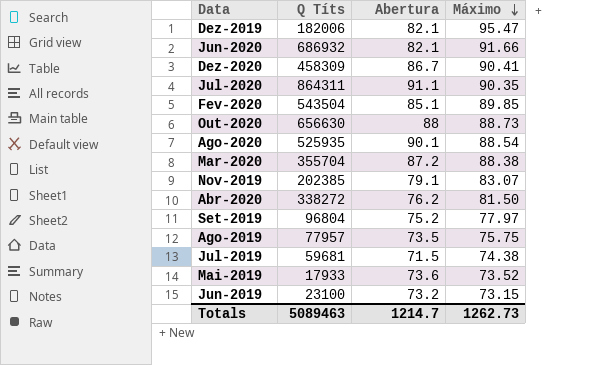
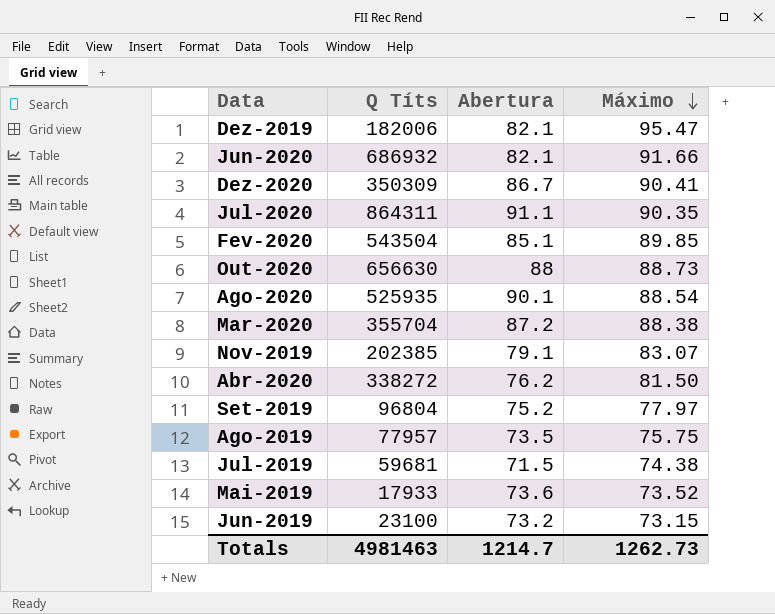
Dez-2020 | Q Títs: 458309 -> 350309
Totals | Q Títs: 5089463 -> 4981463

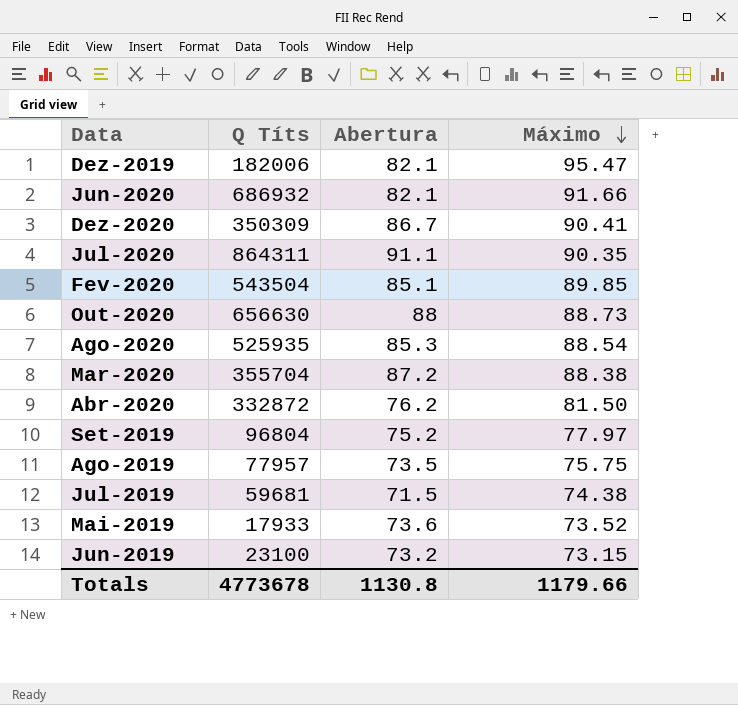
row Nov-2019: 202385 | 79.1 | 83.07 -> none
Ago-2020 | Abertura: 90.1 -> 85.3
Abr-2020 | Q Títs: 338272 -> 332872
Totals | Q Títs: 4981463 -> 4773678
Totals | Abertura: 1214.7 -> 1130.8
Totals | Máximo: 1262.73 -> 1179.66

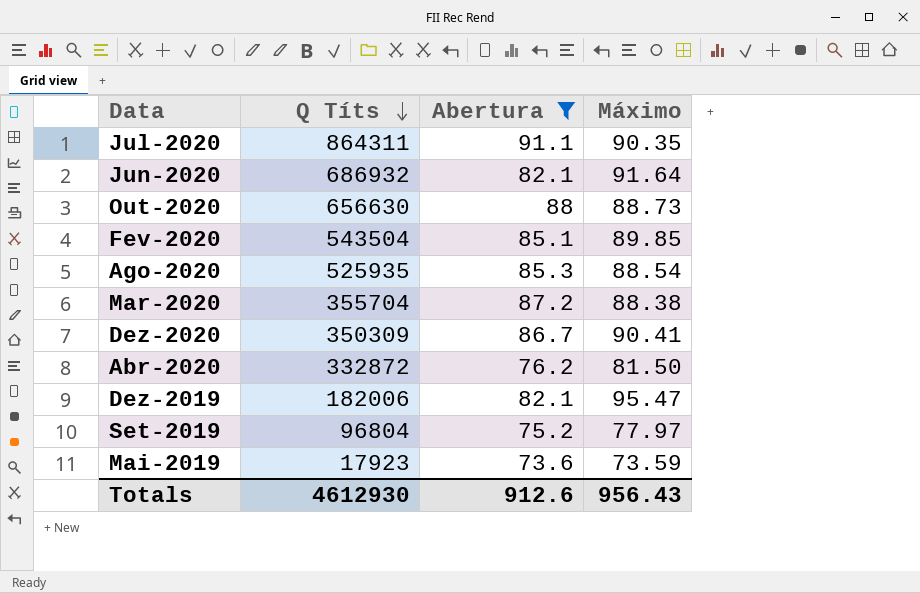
filter: none -> Abertura >= 73.6
row order: Máximo descending -> Q Títs descending
Jun-2020 | Máximo: 91.66 -> 91.64
Mai-2019 | Q Títs: 17933 -> 17923
Mai-2019 | Máximo: 73.52 -> 73.59
Totals | Q Títs: 4773678 -> 4612930
Totals | Abertura: 1130.8 -> 912.6
Totals | Máximo: 1179.66 -> 956.43

